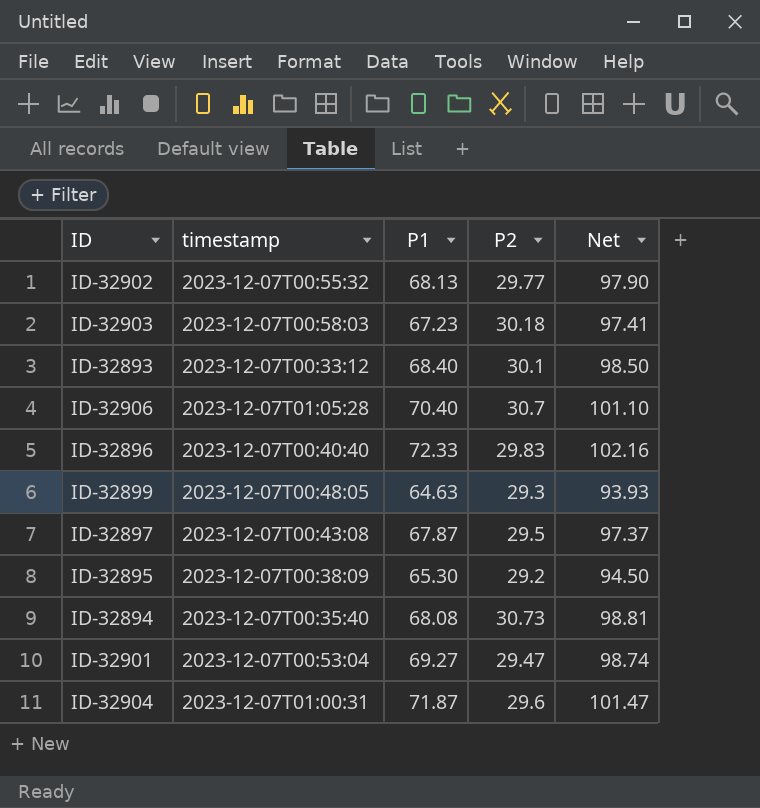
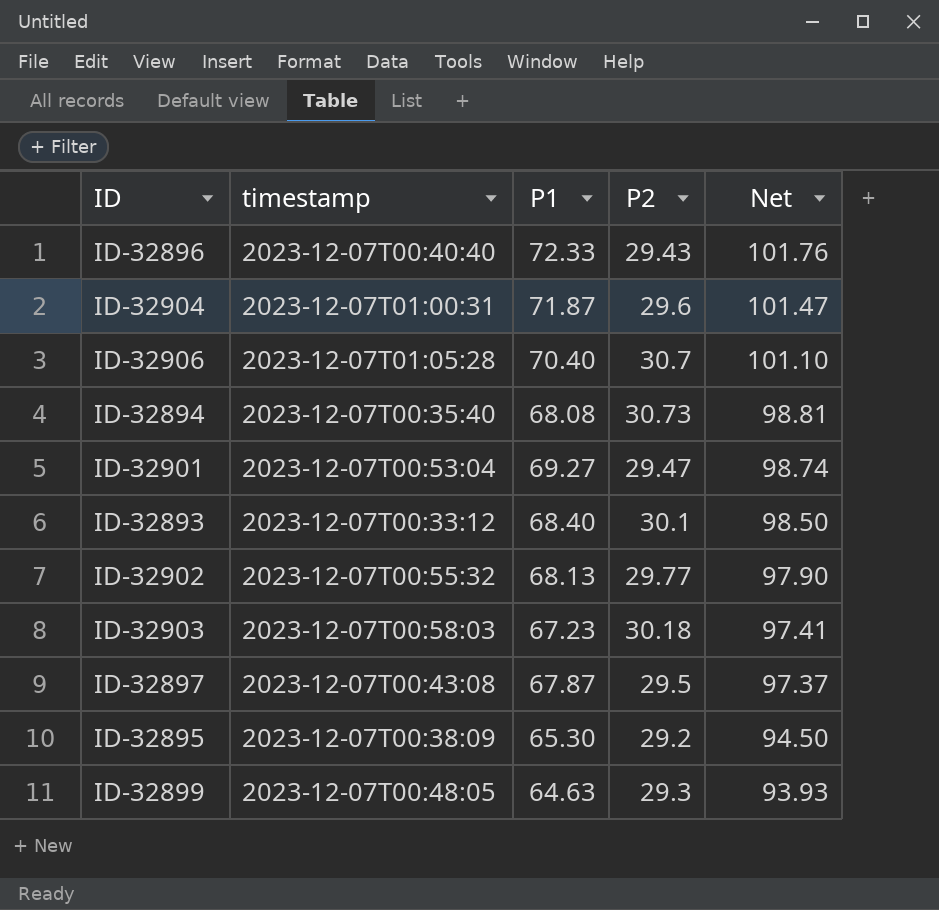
row order: none -> Net descending
ID-32896 | P2: 29.83 -> 29.43
ID-32896 | Net: 102.16 -> 101.76

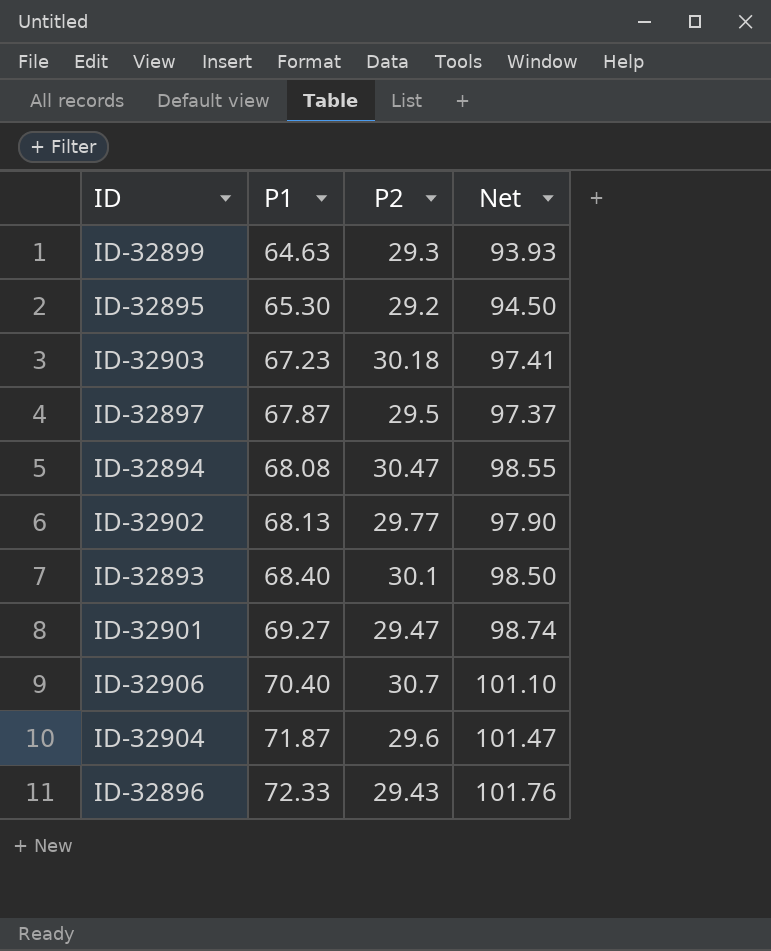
row order: Net descending -> P1 ascending
column timestamp | position: 2 -> none
ID-32894 | P2: 30.73 -> 30.47
ID-32894 | Net: 98.81 -> 98.55

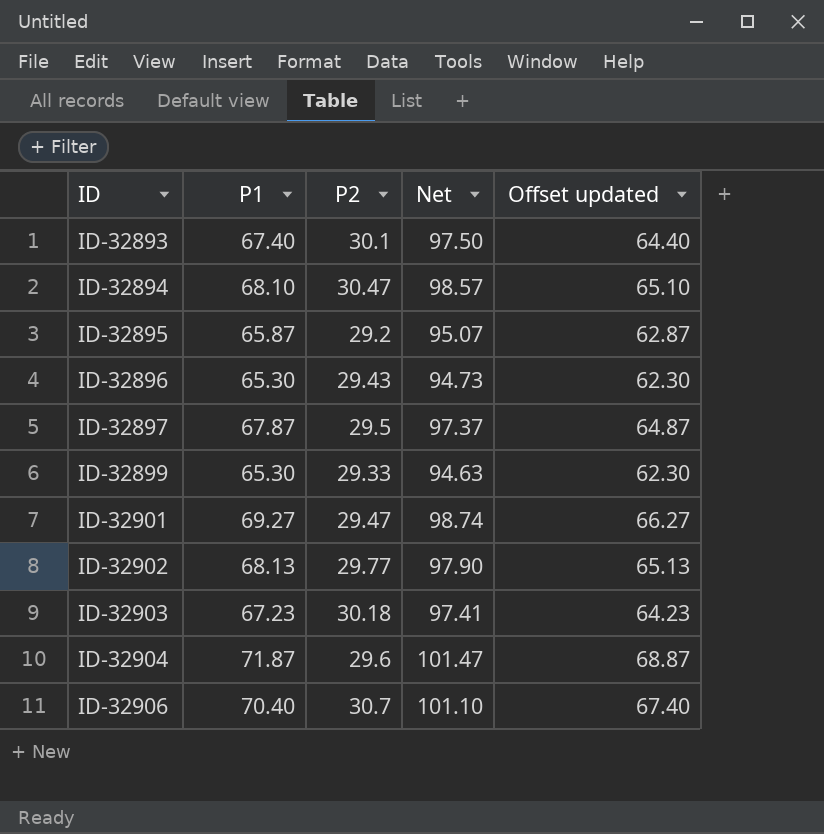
row order: P1 ascending -> ID ascending
column Offset updated | formula: none -> [P1] - 3
ID-32893 | P1: 68.40 -> 67.40
ID-32893 | Net: 98.50 -> 97.50
ID-32894 | P1: 68.08 -> 68.10
ID-32894 | Net: 98.55 -> 98.57
ID-32895 | P1: 65.30 -> 65.87
ID-32895 | Net: 94.50 -> 95.07
ID-32896 | P1: 72.33 -> 65.30
ID-32896 | Net: 101.76 -> 94.73
ID-32899 | P1: 64.63 -> 65.30
ID-32899 | P2: 29.3 -> 29.33
ID-32899 | Net: 93.93 -> 94.63

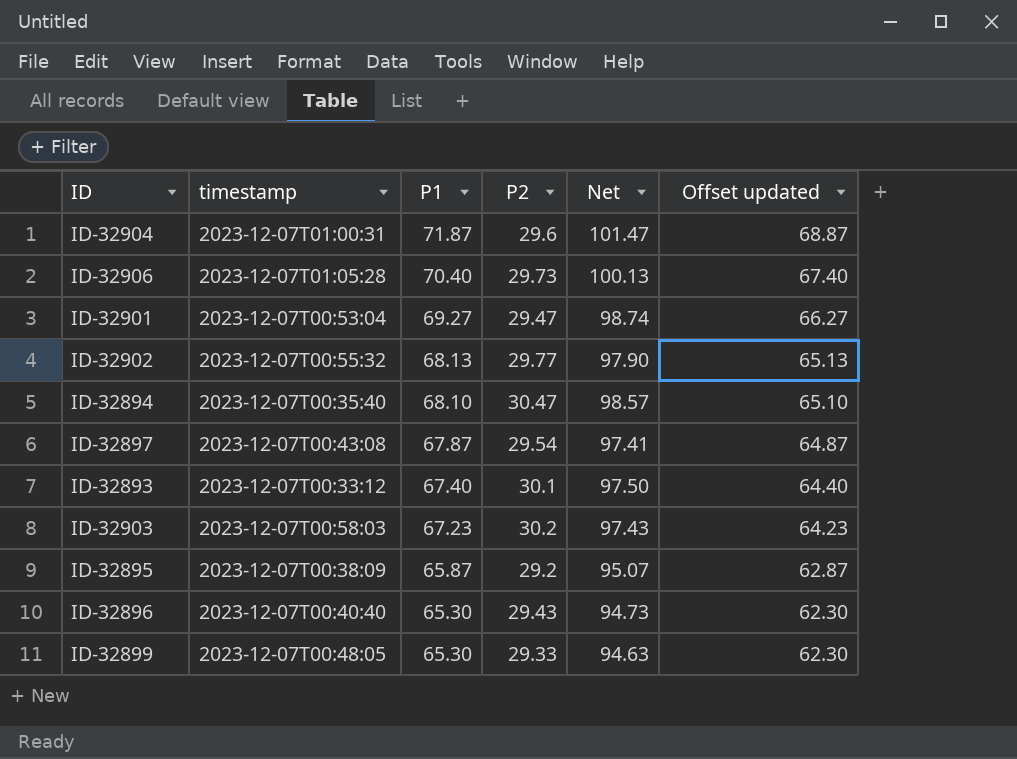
row order: ID ascending -> P1 descending
column timestamp | position: none -> 2
ID-32906 | P2: 30.7 -> 29.73
ID-32906 | Net: 101.10 -> 100.13
ID-32897 | P2: 29.5 -> 29.54
ID-32897 | Net: 97.37 -> 97.41
ID-32903 | P2: 30.18 -> 30.2
ID-32903 | Net: 97.41 -> 97.43

